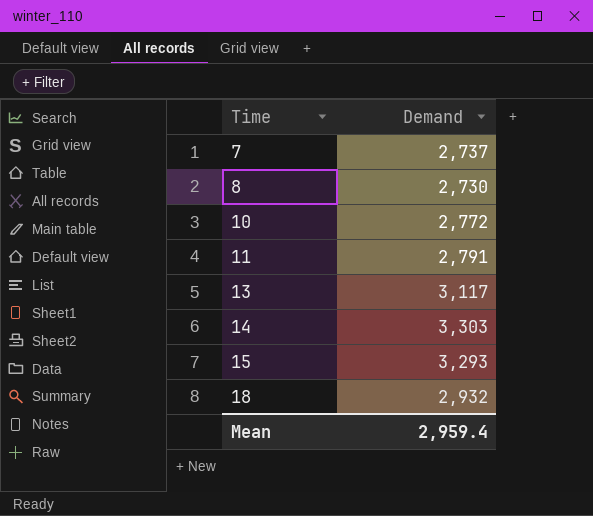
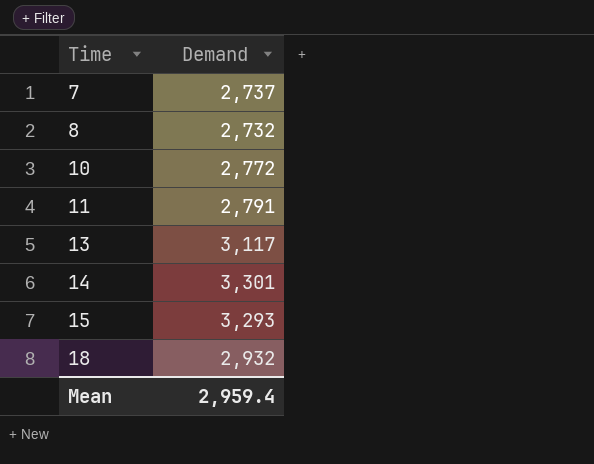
8 | Demand: 2,730 -> 2,732
14 | Demand: 3,303 -> 3,301

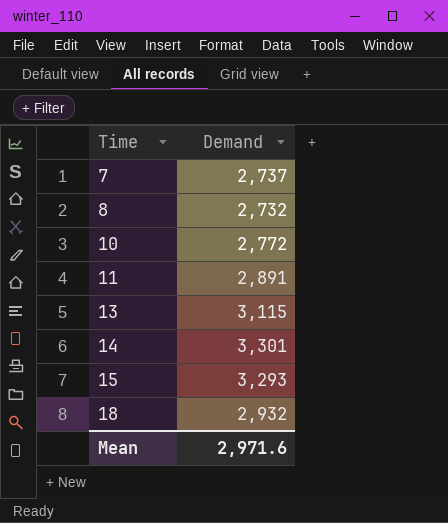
11 | Demand: 2,791 -> 2,891
13 | Demand: 3,117 -> 3,115
Mean | Demand: 2,959.4 -> 2,971.6

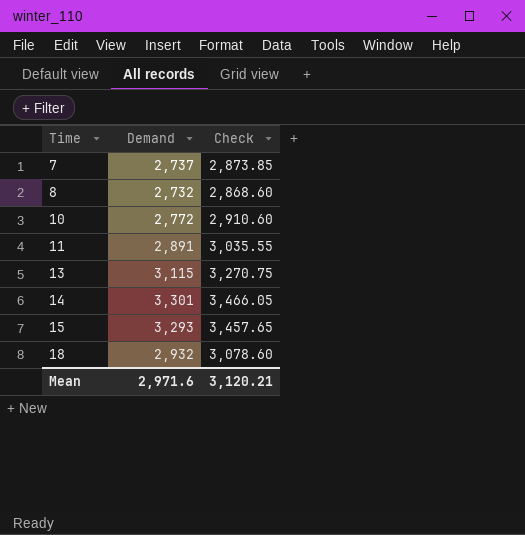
column Check | formula: none -> [Demand] * 1.05

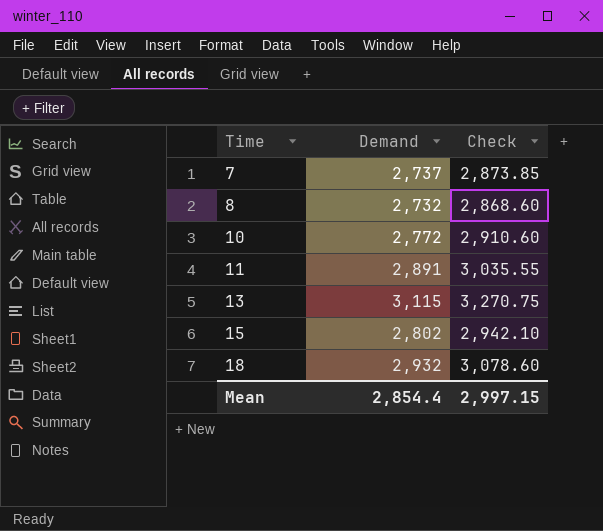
row 14: 3,301 | 3,466.05 -> none
15 | Demand: 3,293 -> 2,802
15 | Check: 3,457.65 -> 2,942.10
Mean | Demand: 2,971.6 -> 2,854.4
Mean | Check: 3,120.21 -> 2,997.15

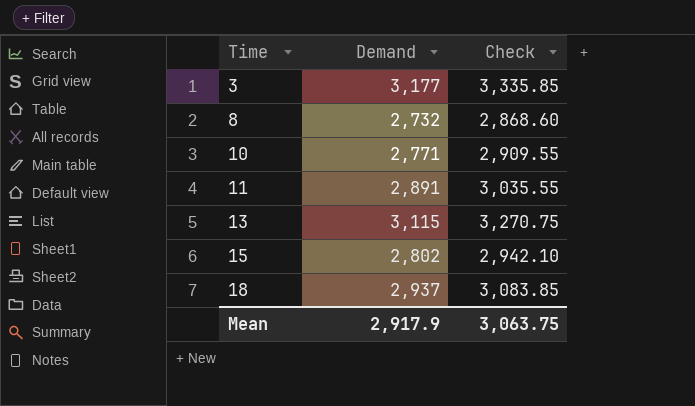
row 7: 2,737 | 2,873.85 -> none
row 3: none -> 3,177 | 3,335.85
10 | Demand: 2,772 -> 2,771
10 | Check: 2,910.60 -> 2,909.55
18 | Demand: 2,932 -> 2,937
18 | Check: 3,078.60 -> 3,083.85
Mean | Demand: 2,854.4 -> 2,917.9
Mean | Check: 2,997.15 -> 3,063.75

